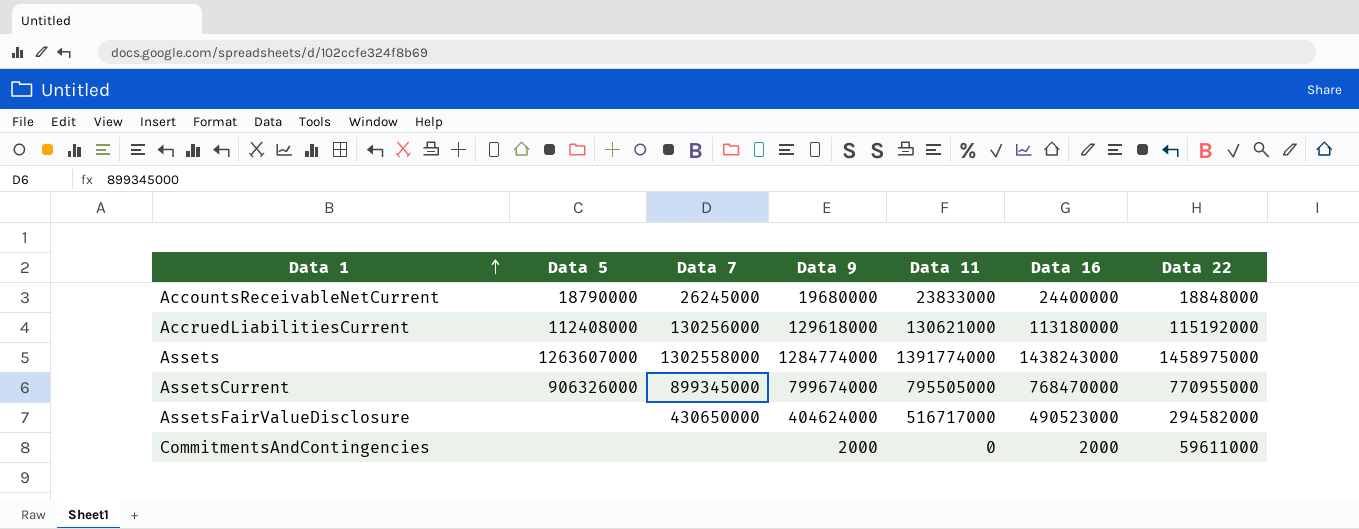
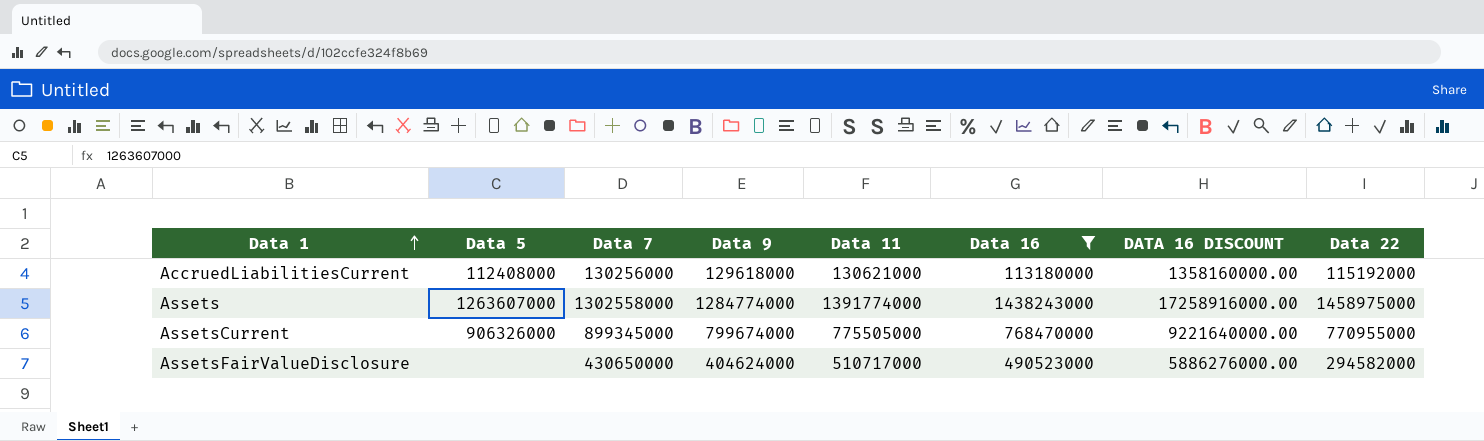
filter: none -> Data 16 >= 113180000
column DATA 16 DISCOUNT | formula: none -> [Data 16] * 12
AssetsCurrent | Data 11: 795505000 -> 775505000
AssetsFairValueDisclosure | Data 11: 516717000 -> 510717000

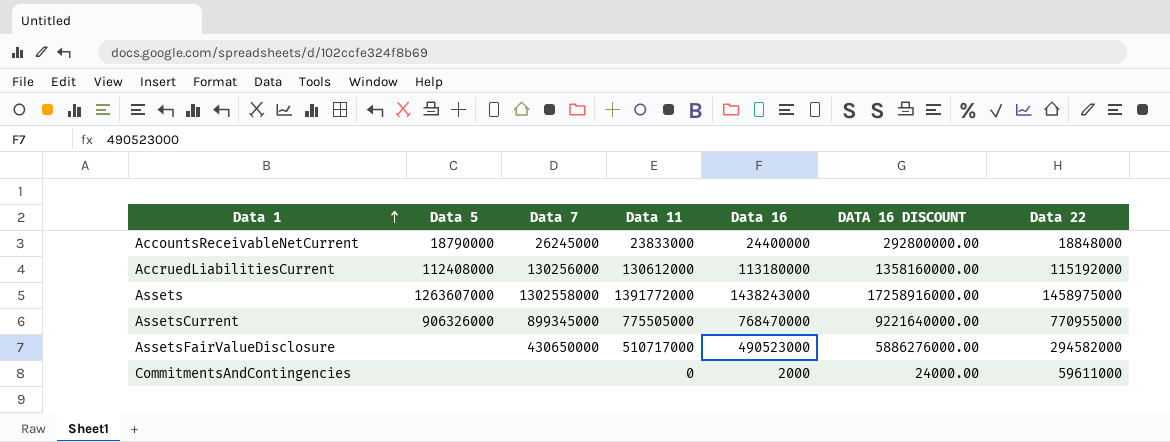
filter: Data 16 >= 113180000 -> none
column Data 9 | position: 4 -> none
AccruedLiabilitiesCurrent | Data 11: 130621000 -> 130612000
Assets | Data 11: 1391774000 -> 1391772000

